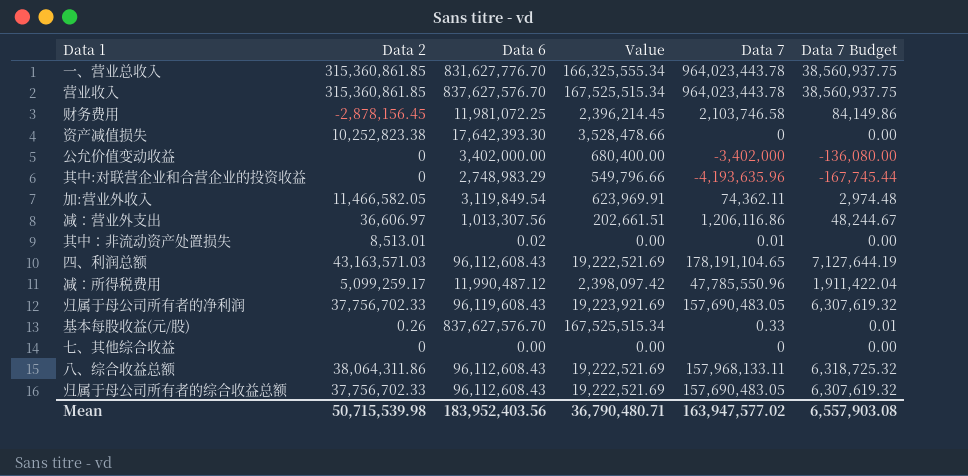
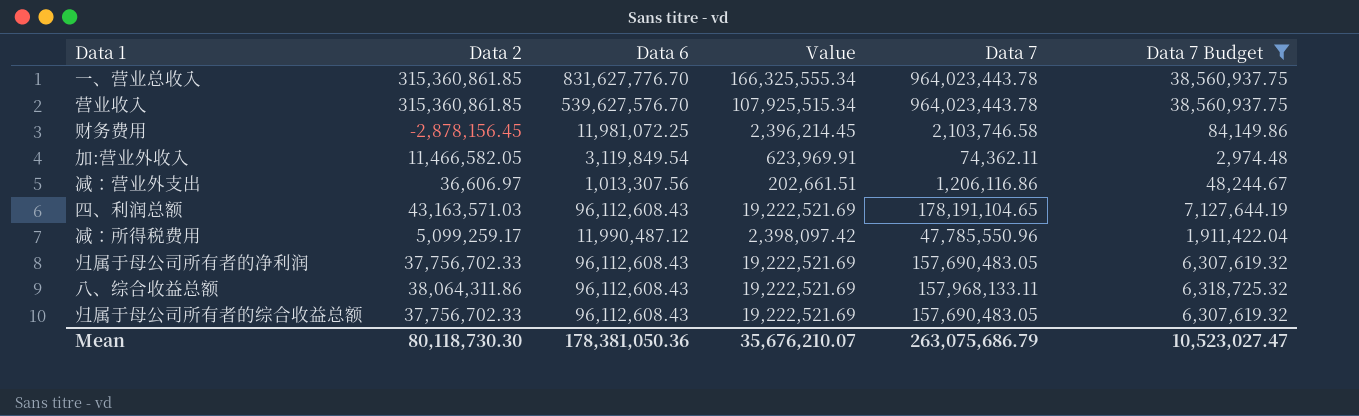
filter: none -> Data 7 Budget >= 2,974.48
营业收入 | Data 6: 837,627,576.70 -> 539,627,576.70
营业收入 | Value: 167,525,515.34 -> 107,925,515.34
归属于母公司所有者的净利润 | Data 6: 96,119,608.43 -> 96,112,608.43
归属于母公司所有者的净利润 | Value: 19,223,921.69 -> 19,222,521.69
Mean | Data 2: 50,715,539.98 -> 80,118,730.30
Mean | Data 6: 183,952,403.56 -> 178,381,050.36
Mean | Value: 36,790,480.71 -> 35,676,210.07
Mean | Data 7: 163,947,577.02 -> 263,075,686.79
Mean | Data 7 Budget: 6,557,903.08 -> 10,523,027.47

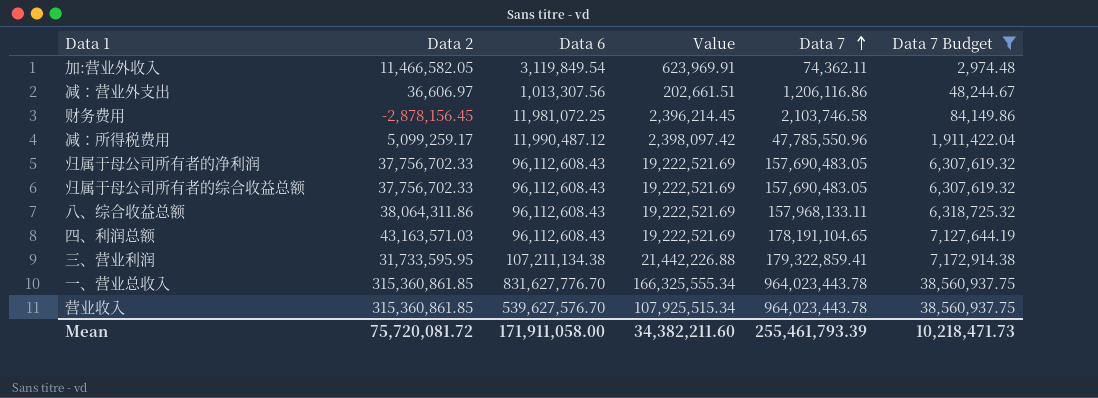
row order: none -> Data 7 ascending
row 三、营业利润: none -> 31,733,595.95 | 107,211,134.38 | 21,442,226.88 | 179,322,859.41 | 7,172,914.38
Mean | Data 2: 80,118,730.30 -> 75,720,081.72
Mean | Data 6: 178,381,050.36 -> 171,911,058.00
Mean | Value: 35,676,210.07 -> 34,382,211.60
Mean | Data 7: 263,075,686.79 -> 255,461,793.39
Mean | Data 7 Budget: 10,523,027.47 -> 10,218,471.73

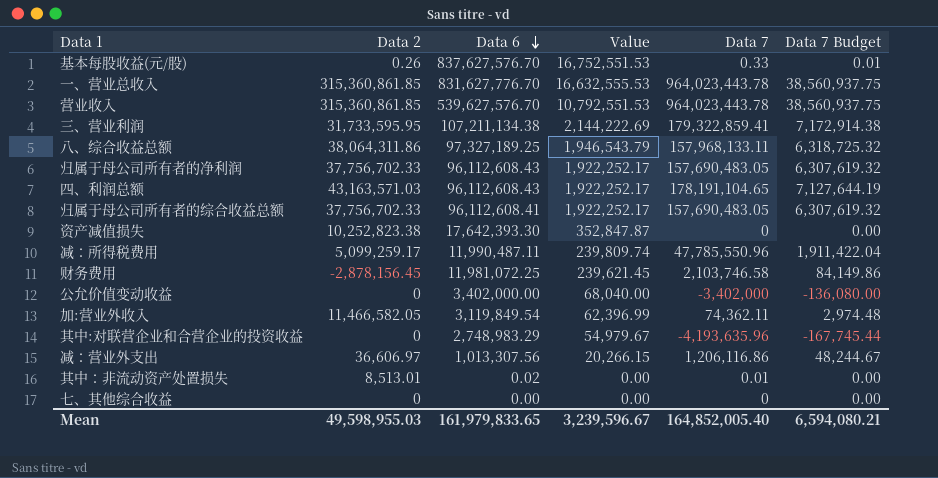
filter: Data 7 Budget >= 2,974.48 -> none
row order: Data 7 ascending -> Data 6 descending
column Value | formula: [Data 6] * 0.2 -> [Data 6] * 0.02
八、综合收益总额 | Data 6: 96,112,608.43 -> 97,327,189.25
归属于母公司所有者的综合收益总额 | Data 6: 96,112,608.43 -> 96,112,608.41
减：所得税费用 | Data 6: 11,990,487.12 -> 11,990,487.11
Mean | Data 2: 75,720,081.72 -> 49,598,955.03
Mean | Data 6: 171,911,058.00 -> 161,979,833.65
Mean | Value: 34,382,211.60 -> 3,239,596.67
Mean | Data 7: 255,461,793.39 -> 164,852,005.40
Mean | Data 7 Budget: 10,218,471.73 -> 6,594,080.21

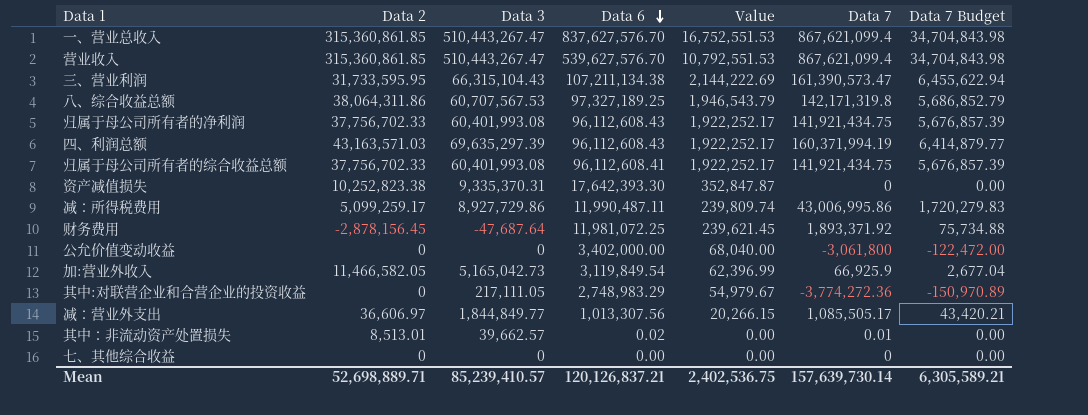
column Data 3 | position: none -> 3
row 基本每股收益(元/股): 0.26 | 837,627,576.70 | 16,752,551.53 | 0.33 | 0.01 -> none
一、营业总收入 | Data 6: 831,627,776.70 -> 837,627,576.70
一、营业总收入 | Value: 16,632,555.53 -> 16,752,551.53
一、营业总收入 | Data 7: 964,023,443.78 -> 867,621,099.4
一、营业总收入 | Data 7 Budget: 38,560,937.75 -> 34,704,843.98
营业收入 | Data 7: 964,023,443.78 -> 867,621,099.4
营业收入 | Data 7 Budget: 38,560,937.75 -> 34,704,843.98
三、营业利润 | Data 7: 179,322,859.41 -> 161,390,573.47
三、营业利润 | Data 7 Budget: 7,172,914.38 -> 6,455,622.94
八、综合收益总额 | Data 7: 157,968,133.11 -> 142,171,319.8
八、综合收益总额 | Data 7 Budget: 6,318,725.32 -> 5,686,852.79
归属于母公司所有者的净利润 | Data 7: 157,690,483.05 -> 141,921,434.75
归属于母公司所有者的净利润 | Data 7 Budget: 6,307,619.32 -> 5,676,857.39
四、利润总额 | Data 7: 178,191,104.65 -> 160,371,994.19
四、利润总额 | Data 7 Budget: 7,127,644.19 -> 6,414,879.77
归属于母公司所有者的综合收益总额 | Data 7: 157,690,483.05 -> 141,921,434.75
归属于母公司所有者的综合收益总额 | Data 7 Budget: 6,307,619.32 -> 5,676,857.39
减：所得税费用 | Data 7: 47,785,550.96 -> 43,006,995.86
减：所得税费用 | Data 7 Budget: 1,911,422.04 -> 1,720,279.83
财务费用 | Data 7: 2,103,746.58 -> 1,893,371.92
财务费用 | Data 7 Budget: 84,149.86 -> 75,734.88
公允价值变动收益 | Data 7: -3,402,000 -> -3,061,800
公允价值变动收益 | Data 7 Budget: -136,080.00 -> -122,472.00
加:营业外收入 | Data 7: 74,362.11 -> 66,925.9
加:营业外收入 | Data 7 Budget: 2,974.48 -> 2,677.04
其中:对联营企业和合营企业的投资收益 | Data 7: -4,193,635.96 -> -3,774,272.36
其中:对联营企业和合营企业的投资收益 | Data 7 Budget: -167,745.44 -> -150,970.89
减：营业外支出 | Data 7: 1,206,116.86 -> 1,085,505.17
减：营业外支出 | Data 7 Budget: 48,244.67 -> 43,420.21
Mean | Data 2: 49,598,955.03 -> 52,698,889.71
Mean | Data 6: 161,979,833.65 -> 120,126,837.21
Mean | Value: 3,239,596.67 -> 2,402,536.75
Mean | Data 7: 164,852,005.40 -> 157,639,730.14
Mean | Data 7 Budget: 6,594,080.21 -> 6,305,589.21

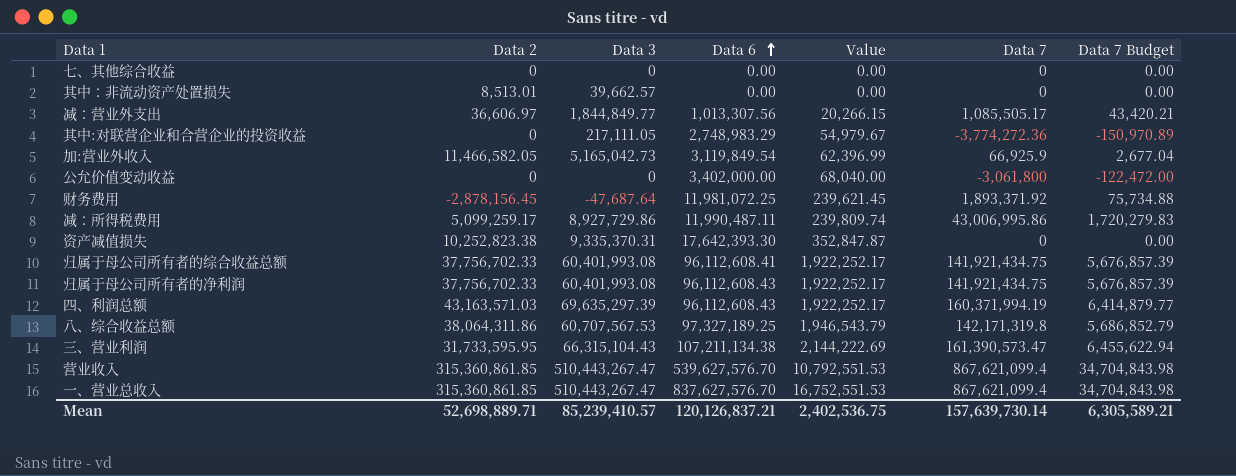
row order: Data 6 descending -> Data 6 ascending
其中：非流动资产处置损失 | Data 6: 0.02 -> 0.00
其中：非流动资产处置损失 | Data 7: 0.01 -> 0

